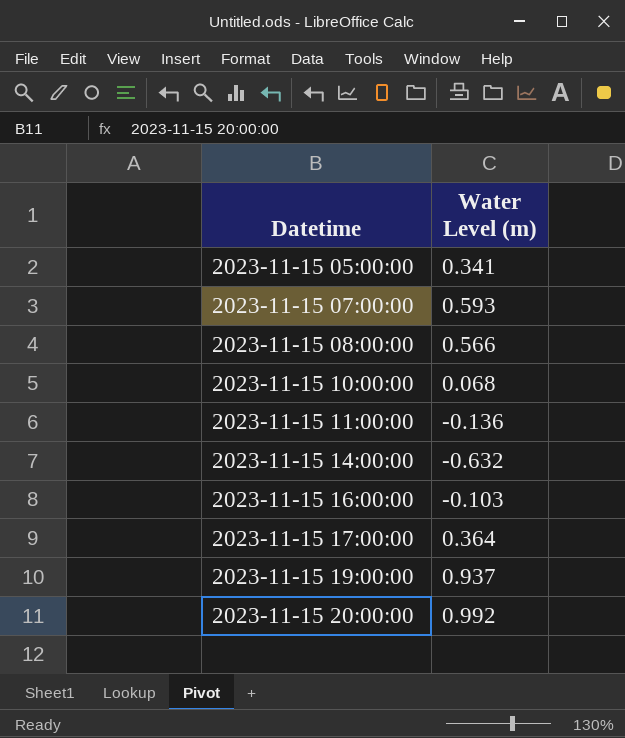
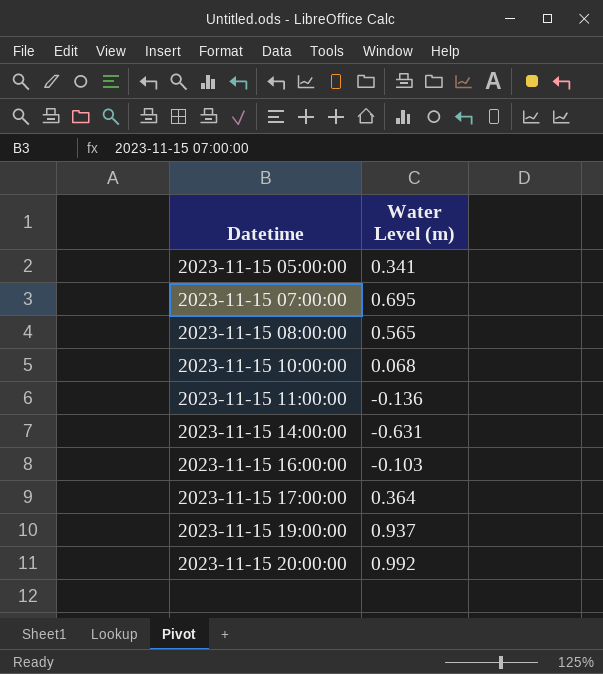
2023-11-15 07:00:00 | Water Level (m): 0.593 -> 0.695
2023-11-15 08:00:00 | Water Level (m): 0.566 -> 0.565
2023-11-15 14:00:00 | Water Level (m): -0.632 -> -0.631

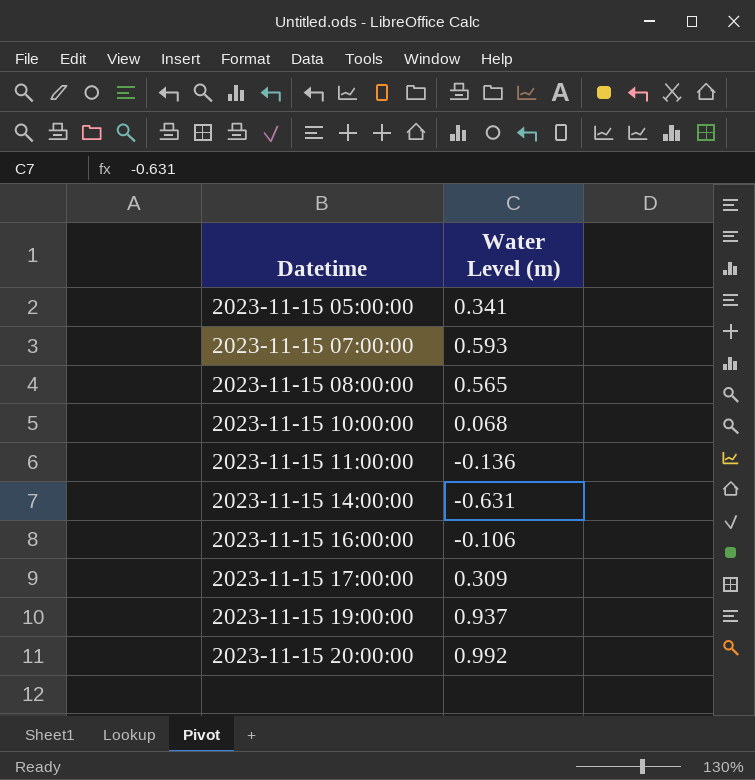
2023-11-15 07:00:00 | Water Level (m): 0.695 -> 0.593
2023-11-15 16:00:00 | Water Level (m): -0.103 -> -0.106
2023-11-15 17:00:00 | Water Level (m): 0.364 -> 0.309

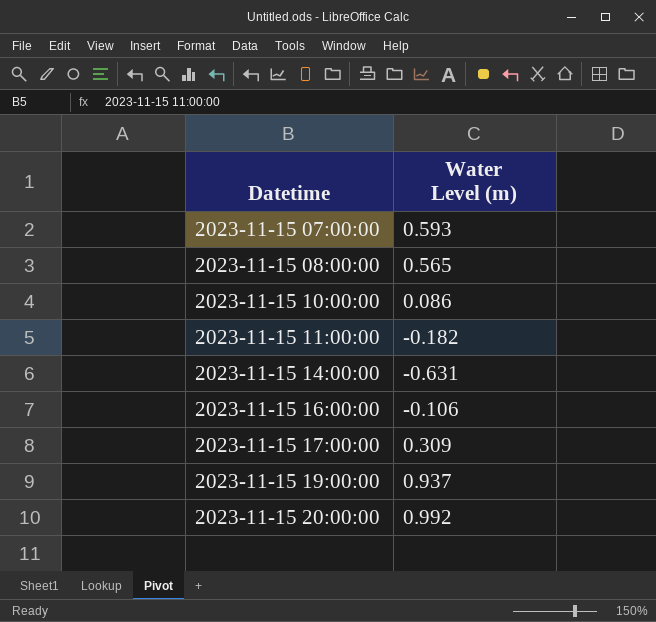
row 2023-11-15 05:00:00: 0.341 -> none
2023-11-15 10:00:00 | Water Level (m): 0.068 -> 0.086
2023-11-15 11:00:00 | Water Level (m): -0.136 -> -0.182

